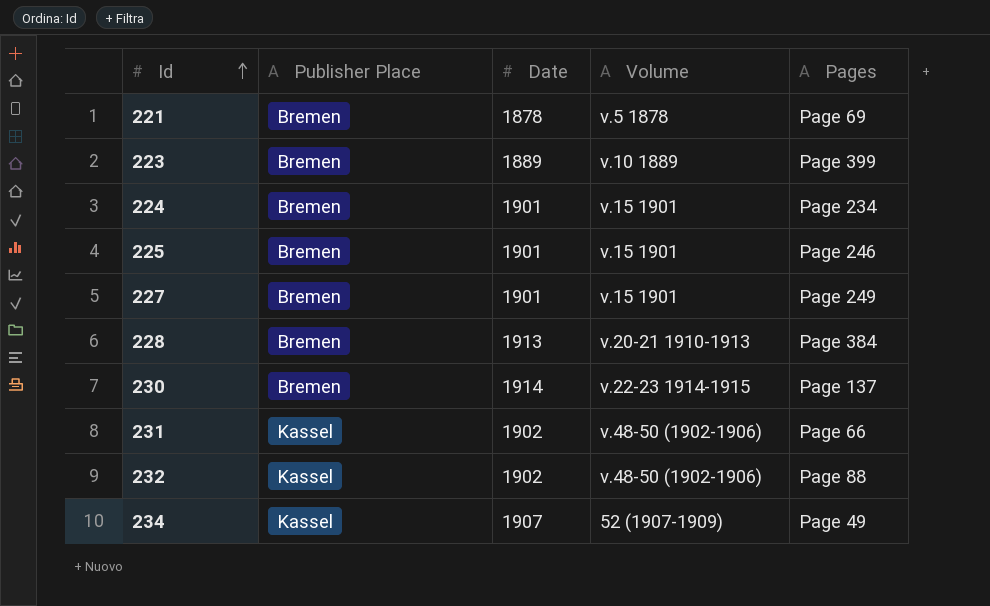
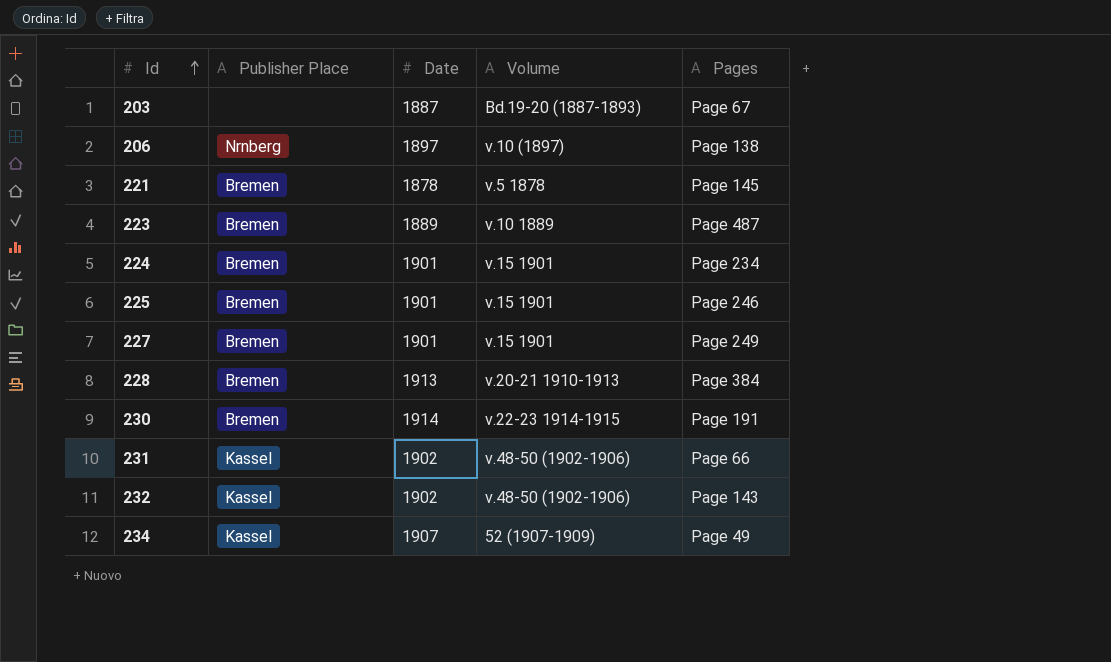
row 203: none -> none | 1887 | Bd.19-20 (1887-1893) | Page 67
row 206: none -> Nrnberg | 1897 | v.10 (1897) | Page 138
221 | Pages: Page 69 -> Page 145
223 | Pages: Page 399 -> Page 487
230 | Pages: Page 137 -> Page 191
232 | Pages: Page 88 -> Page 143

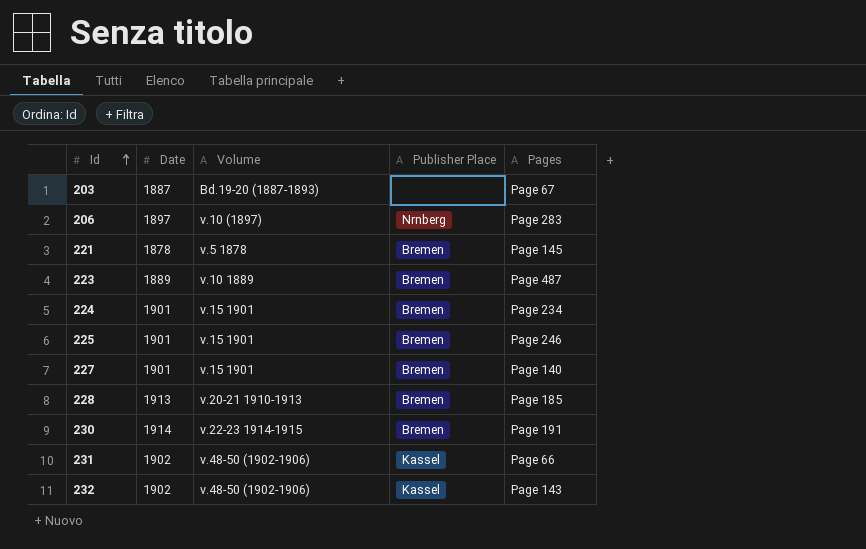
column Publisher Place | position: 2 -> 4
row 234: Kassel | 1907 | 52 (1907-1909) | Page 49 -> none
206 | Pages: Page 138 -> Page 283
227 | Pages: Page 249 -> Page 140
228 | Pages: Page 384 -> Page 185

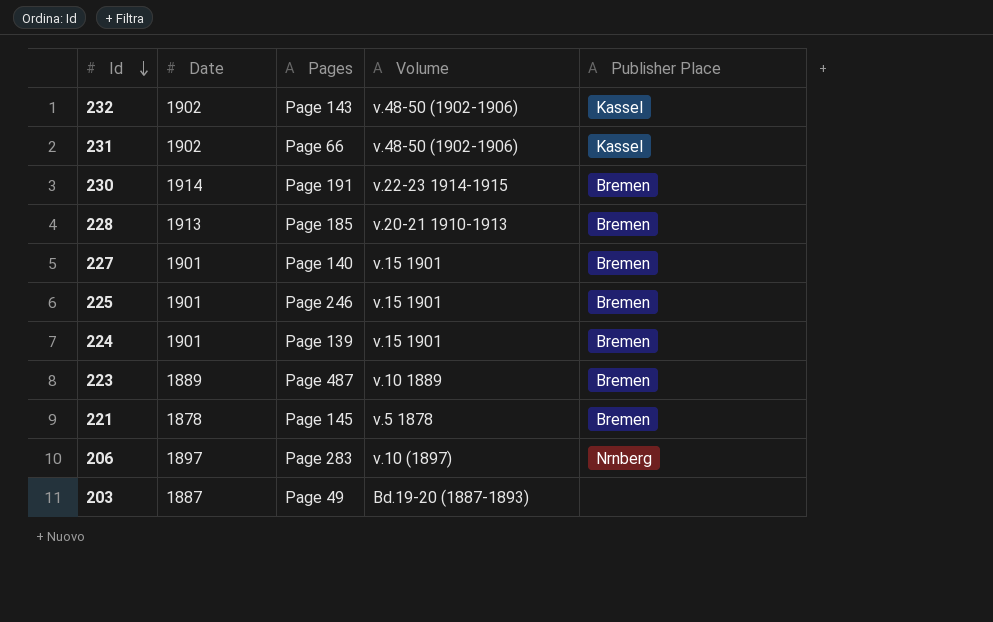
row order: Id ascending -> Id descending
column Pages | position: 5 -> 3
224 | Pages: Page 234 -> Page 139
203 | Pages: Page 67 -> Page 49

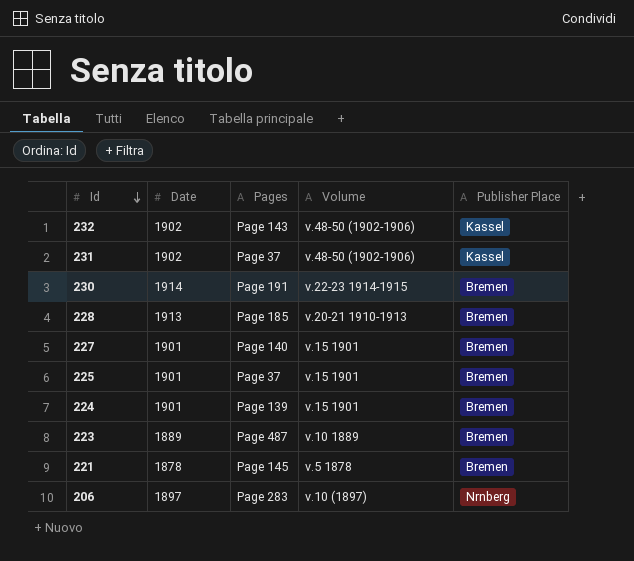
row 203: 1887 | Page 49 | Bd.19-20 (1887-1893) | none -> none
231 | Pages: Page 66 -> Page 37
225 | Pages: Page 246 -> Page 37

